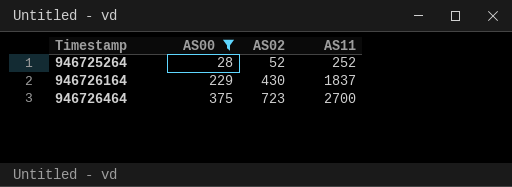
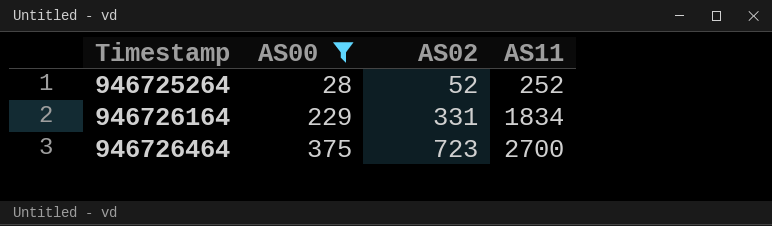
946726164 | AS02: 430 -> 331
946726164 | AS11: 1837 -> 1834

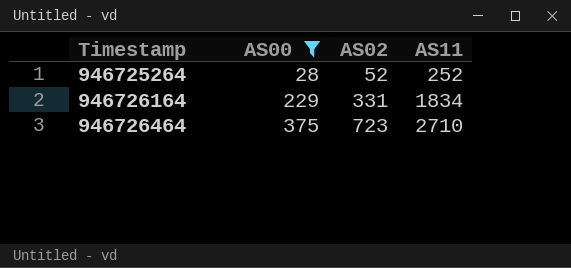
946726464 | AS11: 2700 -> 2710

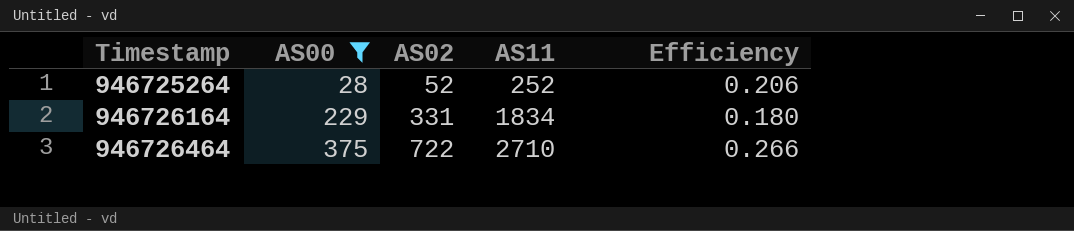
column Efficiency | formula: none -> [AS02] / [AS11]
946726464 | AS02: 723 -> 722

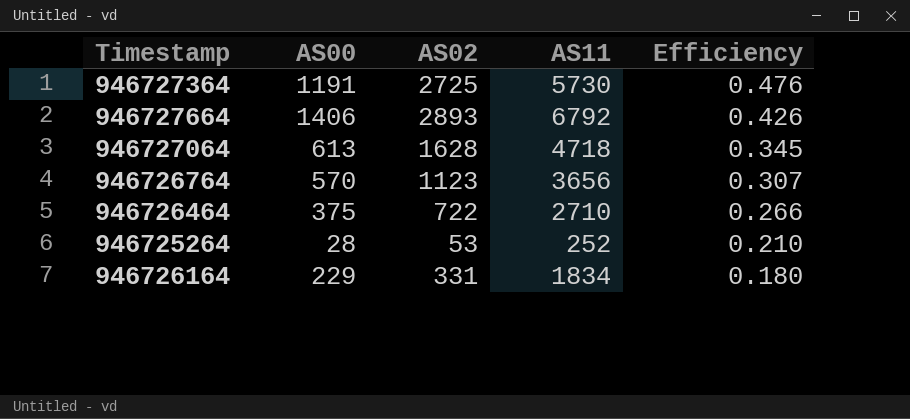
filter: AS00 <= 375 -> none
row order: Timestamp ascending -> Efficiency descending
946725264 | AS02: 52 -> 53
946725264 | Efficiency: 0.206 -> 0.210

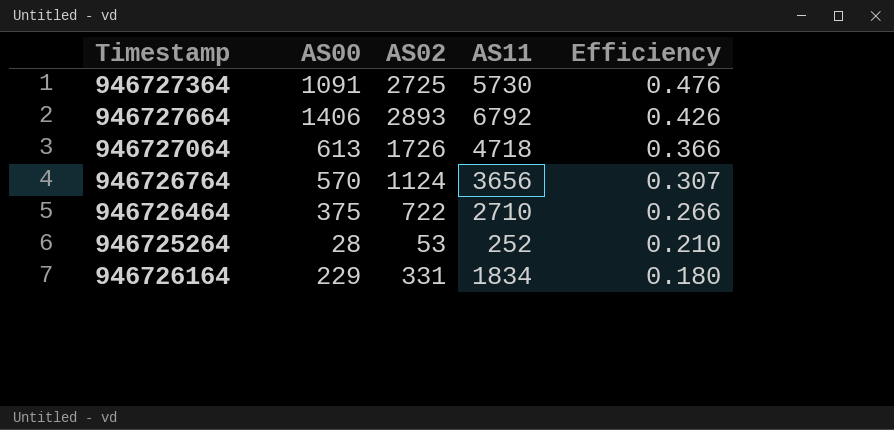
946727364 | AS00: 1191 -> 1091
946727064 | AS02: 1628 -> 1726
946727064 | Efficiency: 0.345 -> 0.366
946726764 | AS02: 1123 -> 1124

